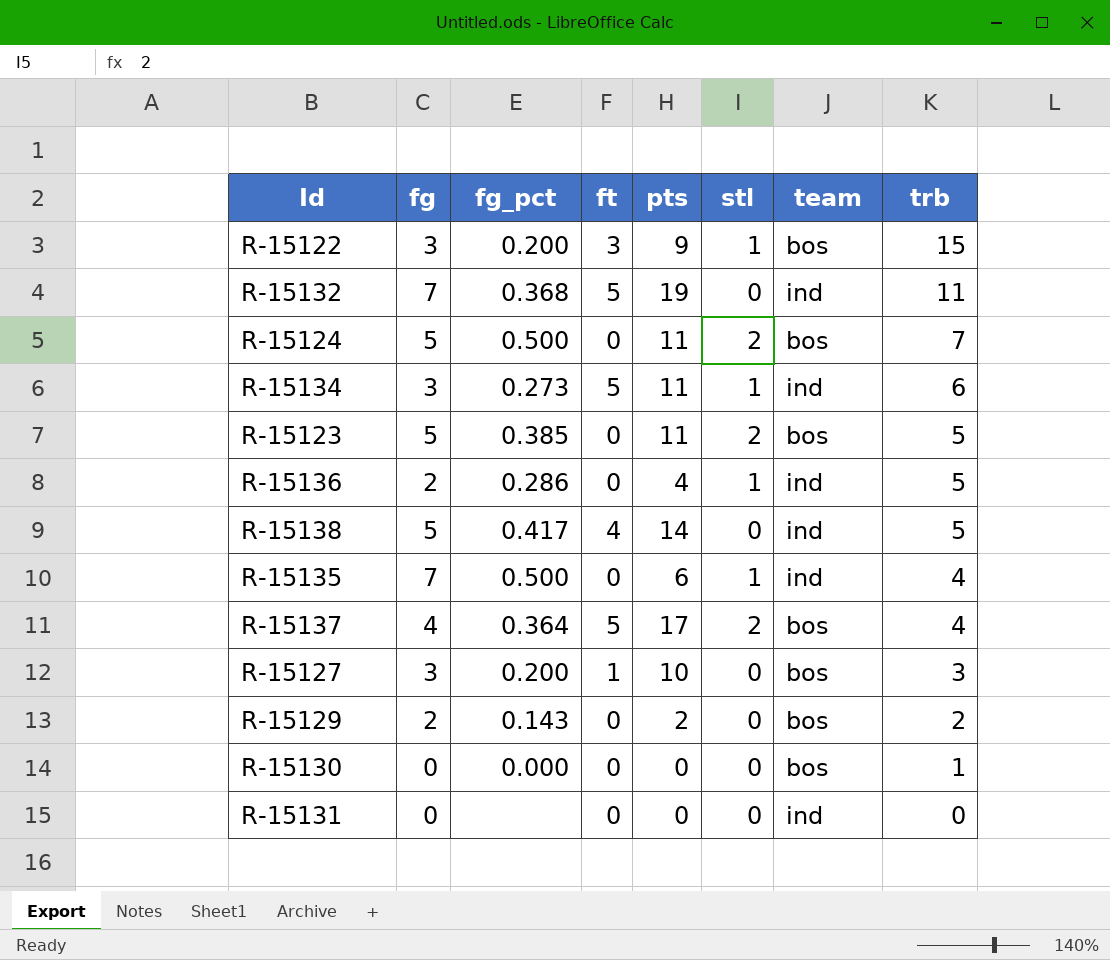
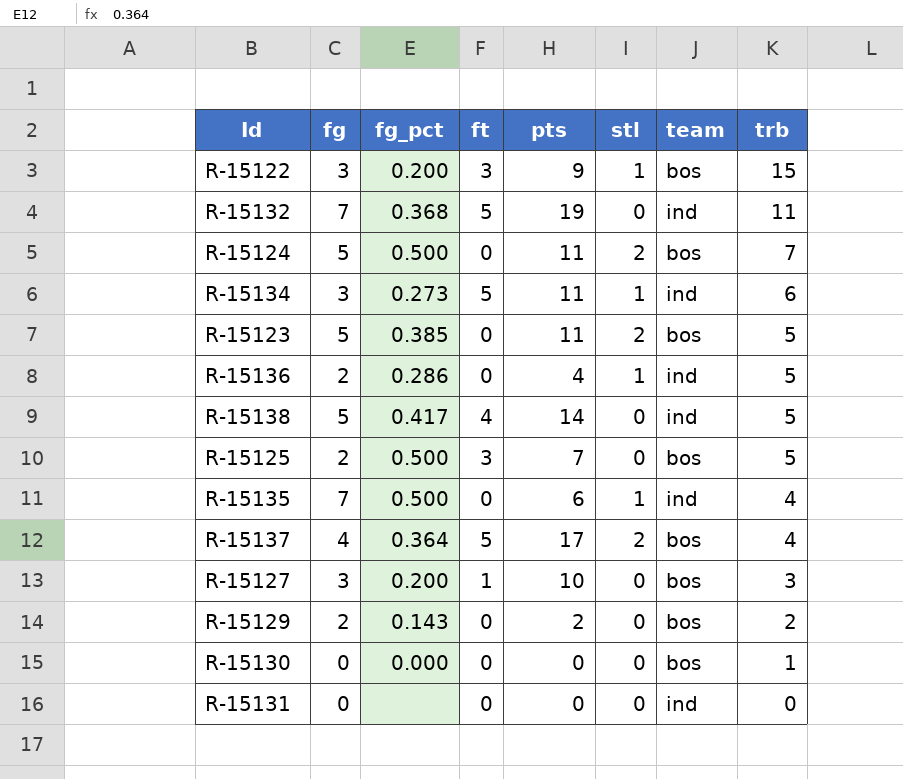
row R-15125: none -> 2 | 0.500 | 3 | 7 | 0 | bos | 5

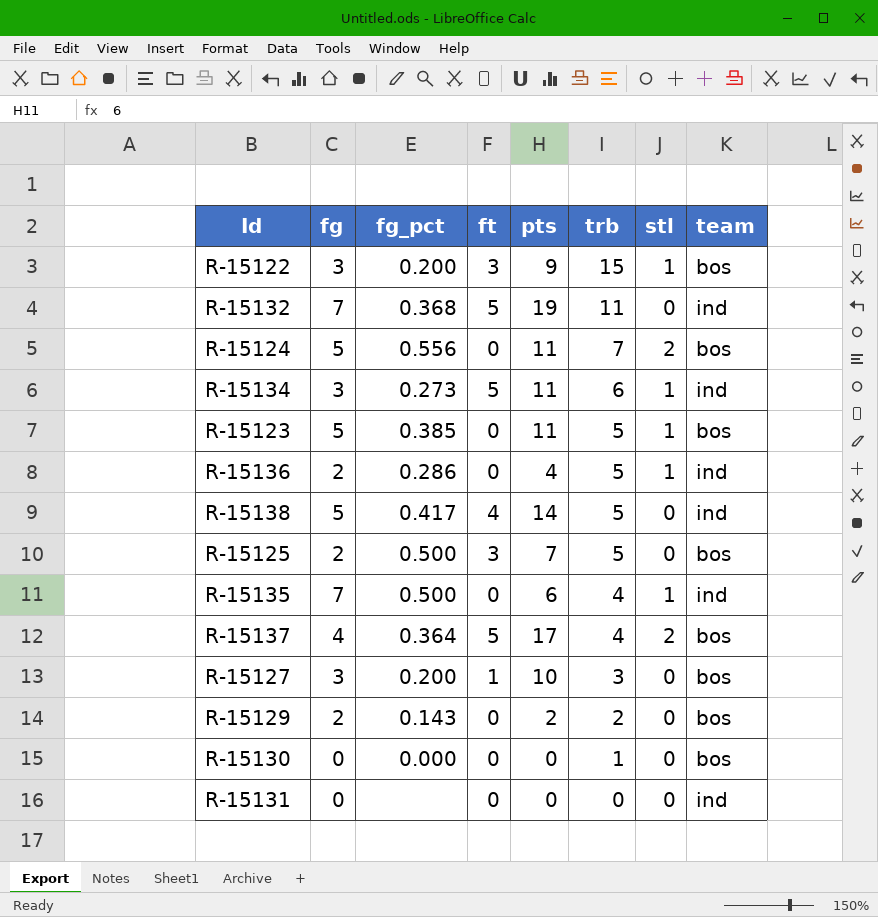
column trb | position: 8 -> 6
R-15124 | fg_pct: 0.500 -> 0.556
R-15123 | stl: 2 -> 1

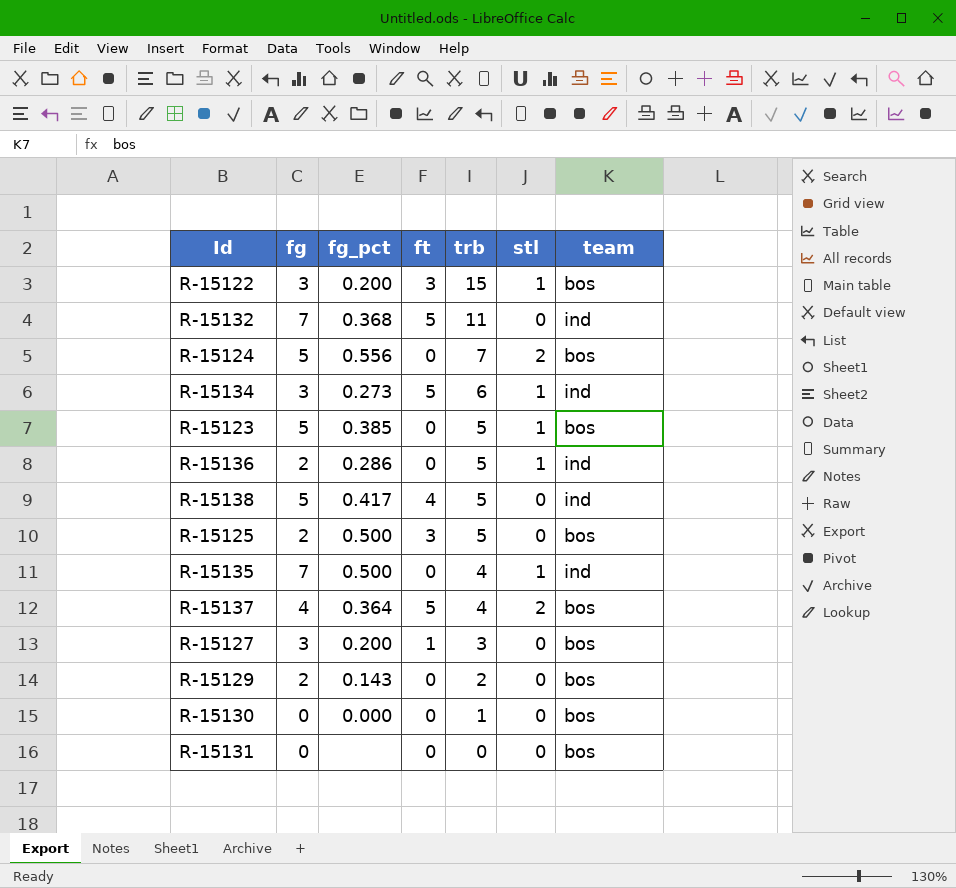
column pts | position: 5 -> none
R-15131 | team: ind -> bos

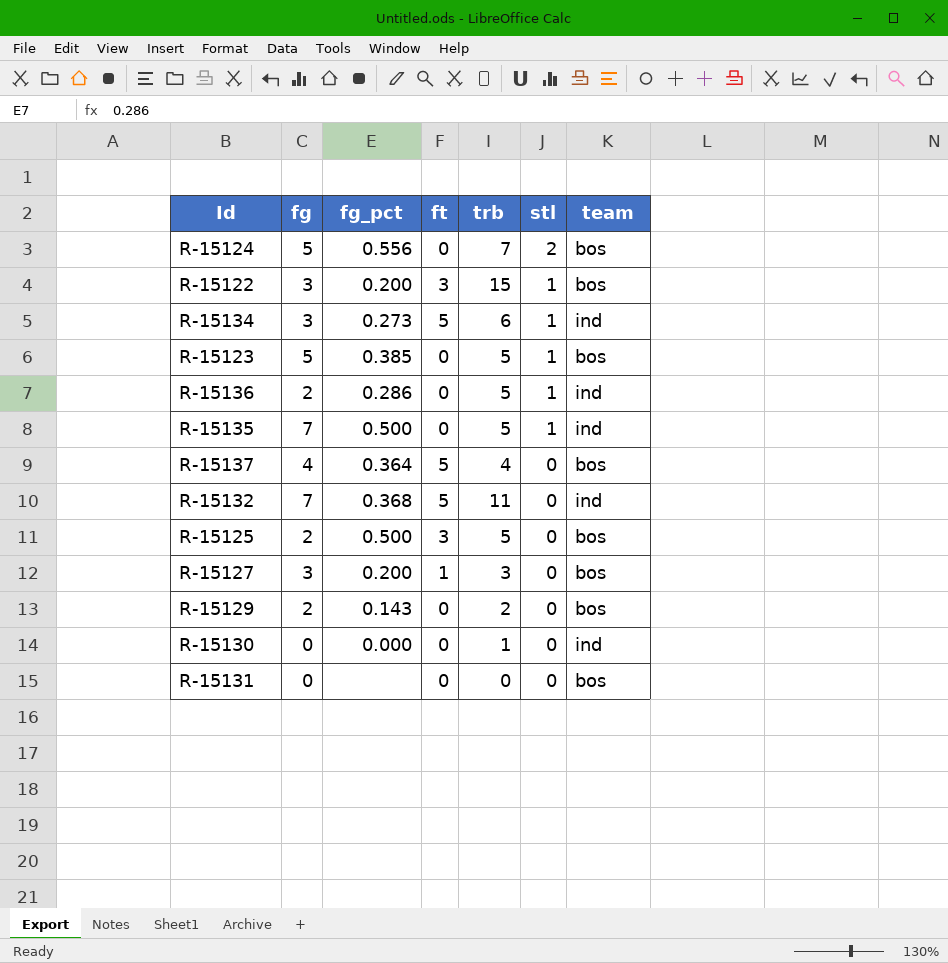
row order: trb descending -> stl descending
row R-15138: 5 | 0.417 | 4 | 5 | 0 | ind -> none
R-15135 | trb: 4 -> 5
R-15137 | stl: 2 -> 0
R-15130 | team: bos -> ind

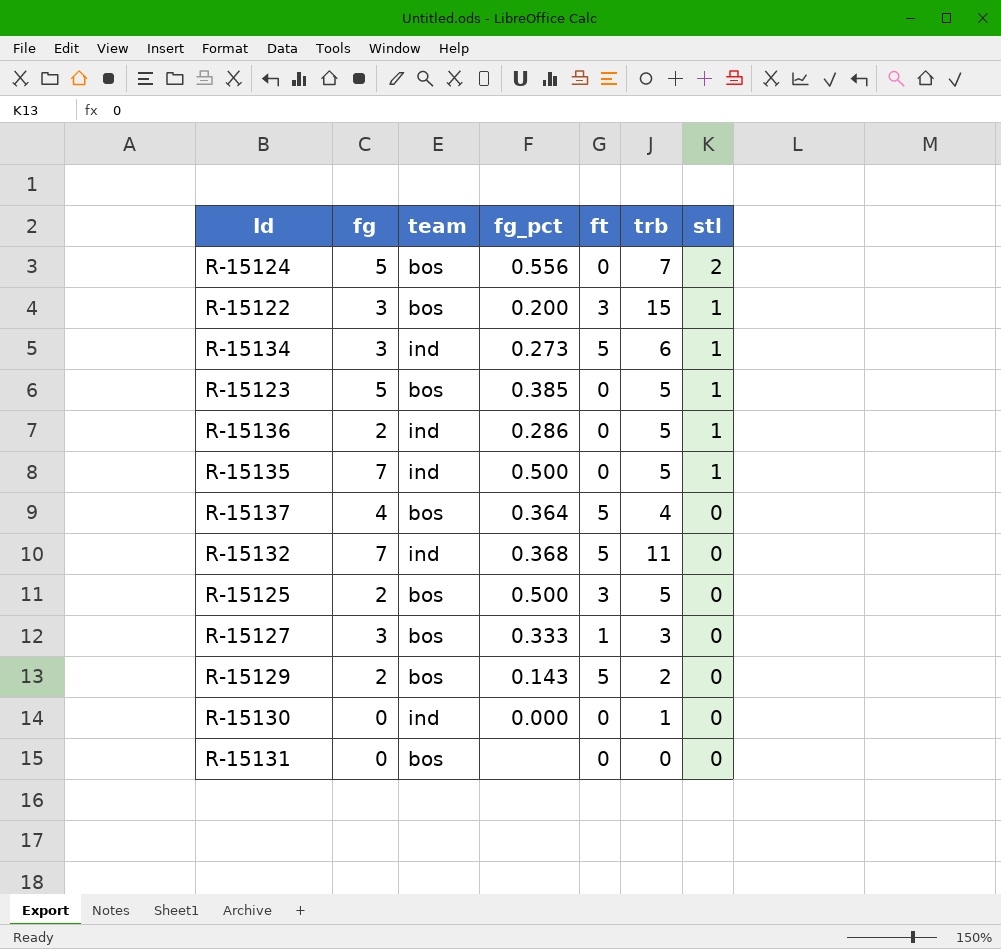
column team | position: 7 -> 3
R-15127 | fg_pct: 0.200 -> 0.333
R-15129 | ft: 0 -> 5

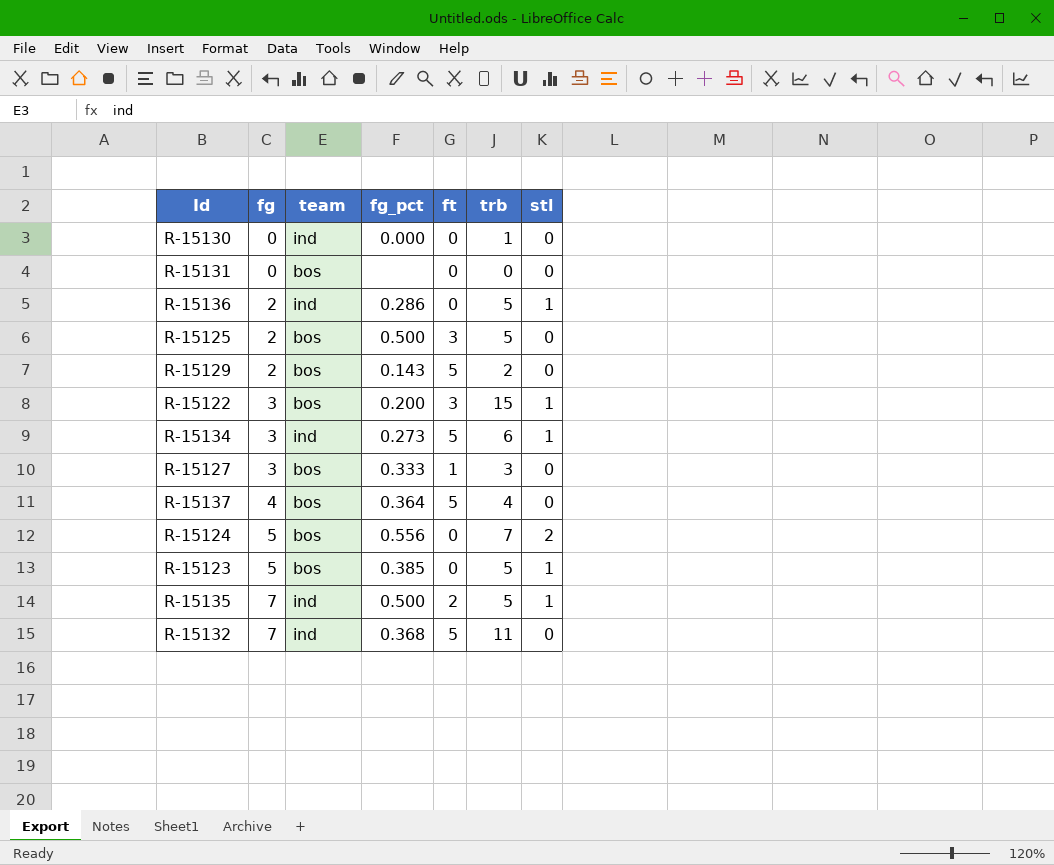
row order: stl descending -> fg ascending
R-15135 | ft: 0 -> 2

